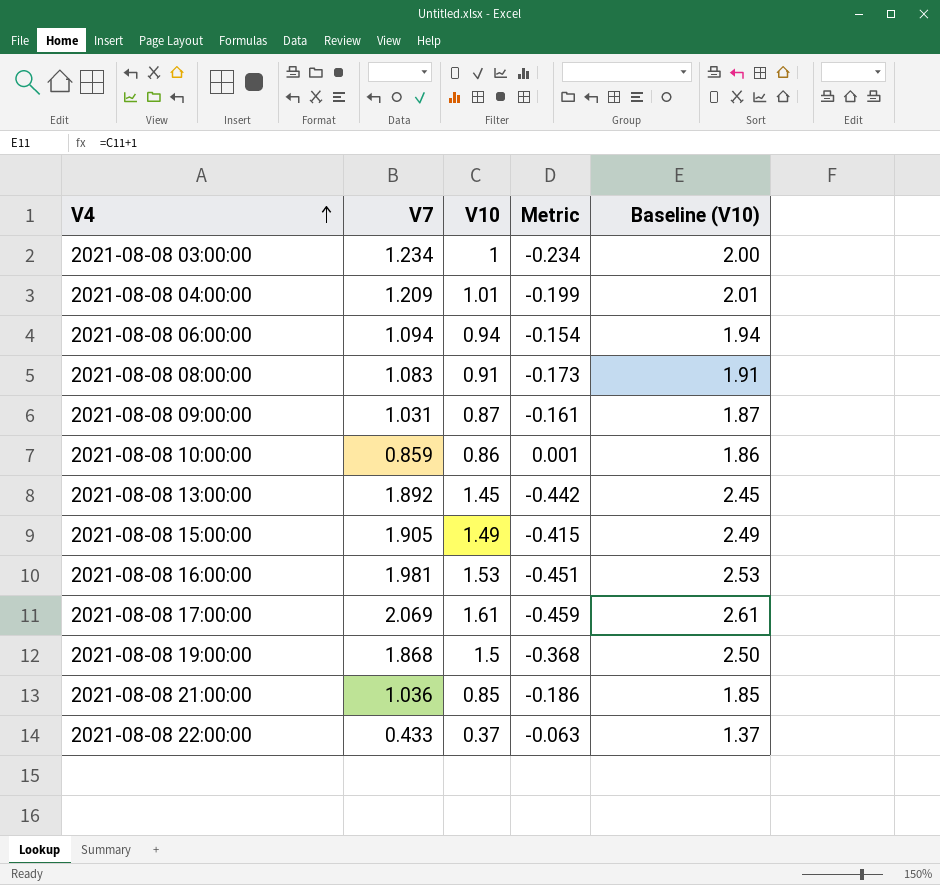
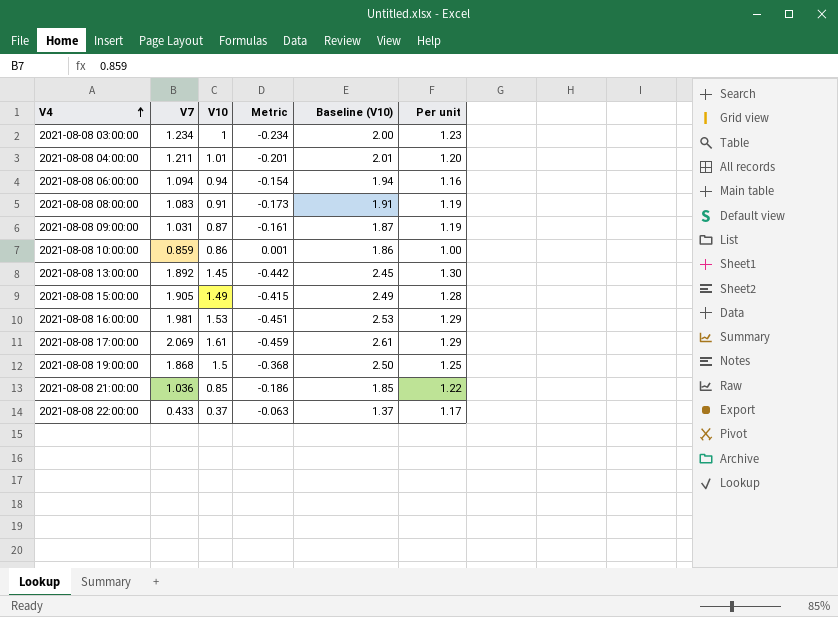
column Per unit | formula: none -> [V7] / [V10]
2021-08-08 04:00:00 | V7: 1.209 -> 1.211
2021-08-08 04:00:00 | Metric: -0.199 -> -0.201

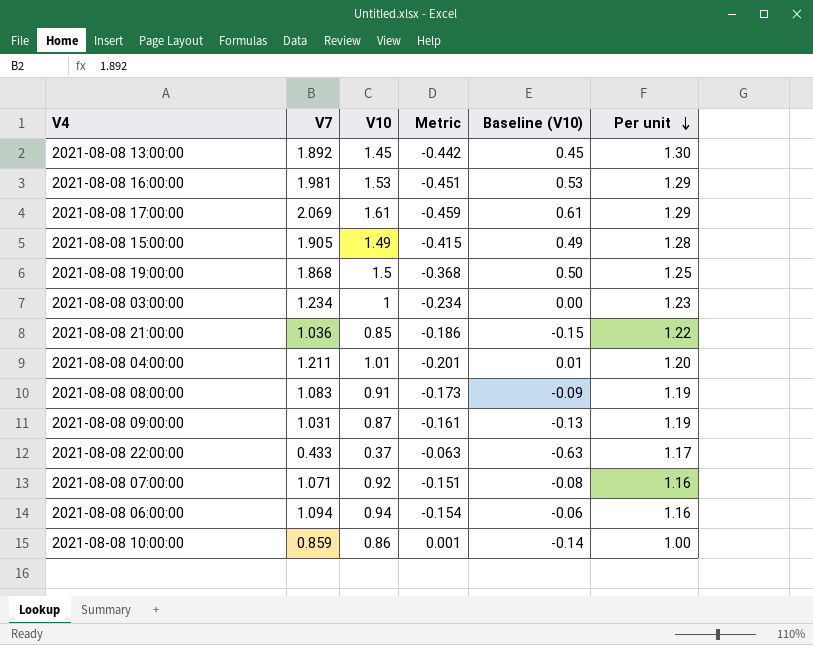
row order: V4 ascending -> Per unit descending
column Baseline (V10) | formula: [V10] + 1 -> [V10] - 1
row 2021-08-08 07:00:00: none -> 1.071 | 0.92 | -0.151 | -0.08 | 1.16

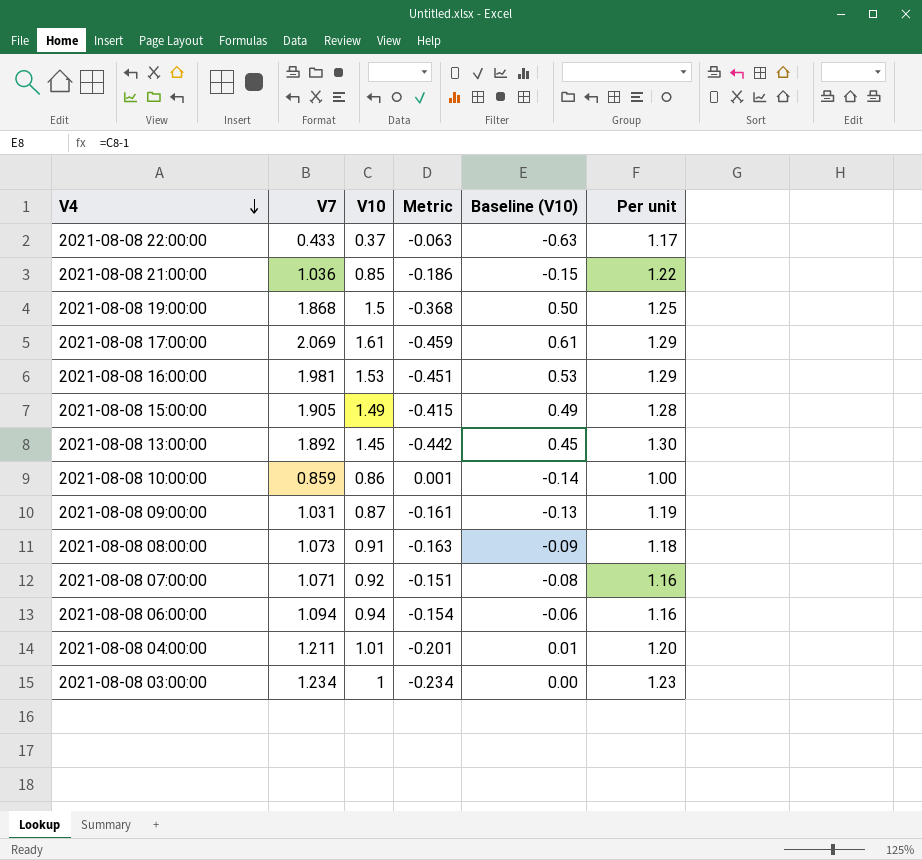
row order: Per unit descending -> V4 descending
2021-08-08 08:00:00 | V7: 1.083 -> 1.073
2021-08-08 08:00:00 | Metric: -0.173 -> -0.163
2021-08-08 08:00:00 | Per unit: 1.19 -> 1.18

